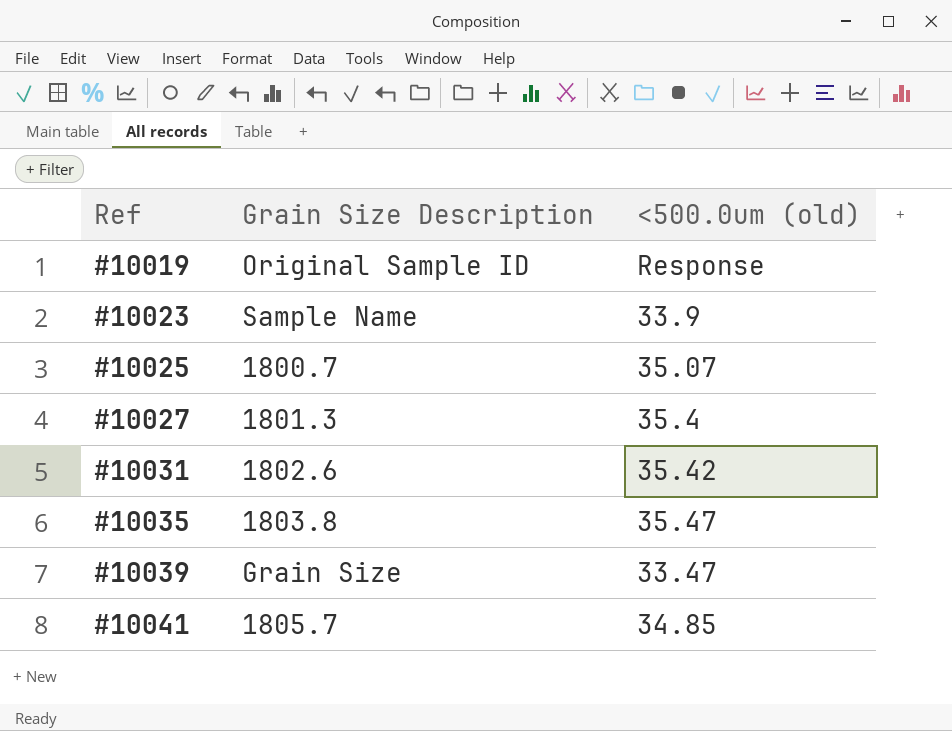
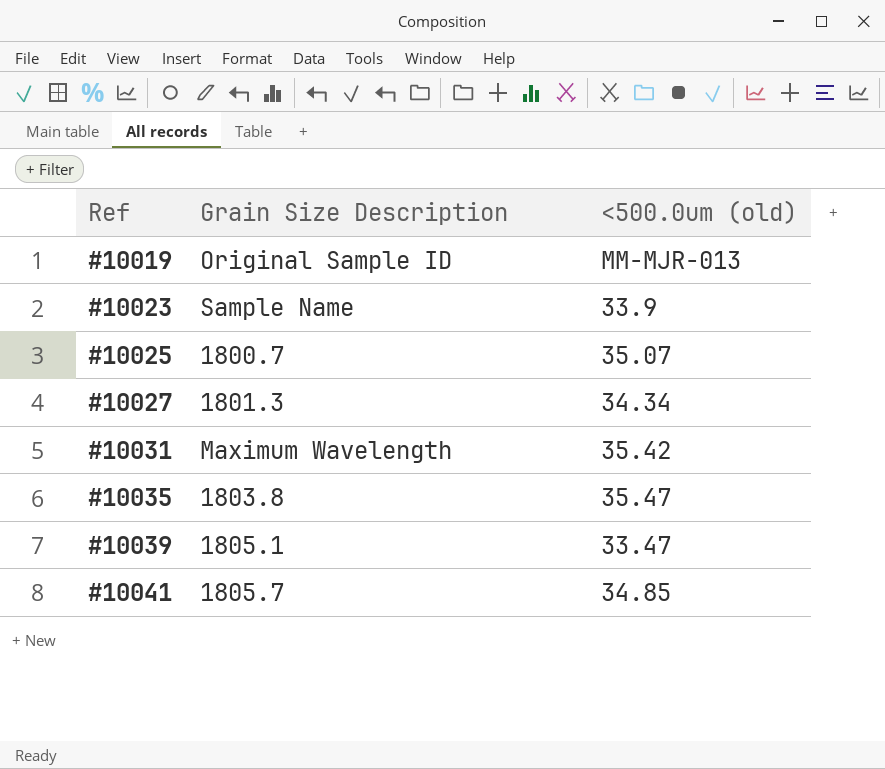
#10019 | <500.0um (old): Response -> MM-MJR-013
#10027 | <500.0um (old): 35.4 -> 34.34
#10031 | Grain Size Description: 1802.6 -> Maximum Wavelength
#10039 | Grain Size Description: Grain Size -> 1805.1

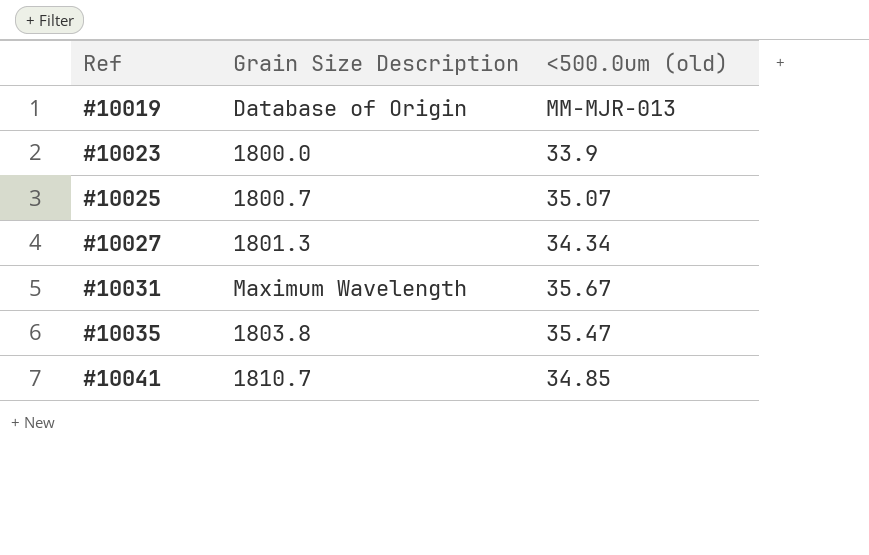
row #10039: 1805.1 | 33.47 -> none
#10019 | Grain Size Description: Original Sample ID -> Database of Origin
#10023 | Grain Size Description: Sample Name -> 1800.0
#10031 | <500.0um (old): 35.42 -> 35.67
#10041 | Grain Size Description: 1805.7 -> 1810.7

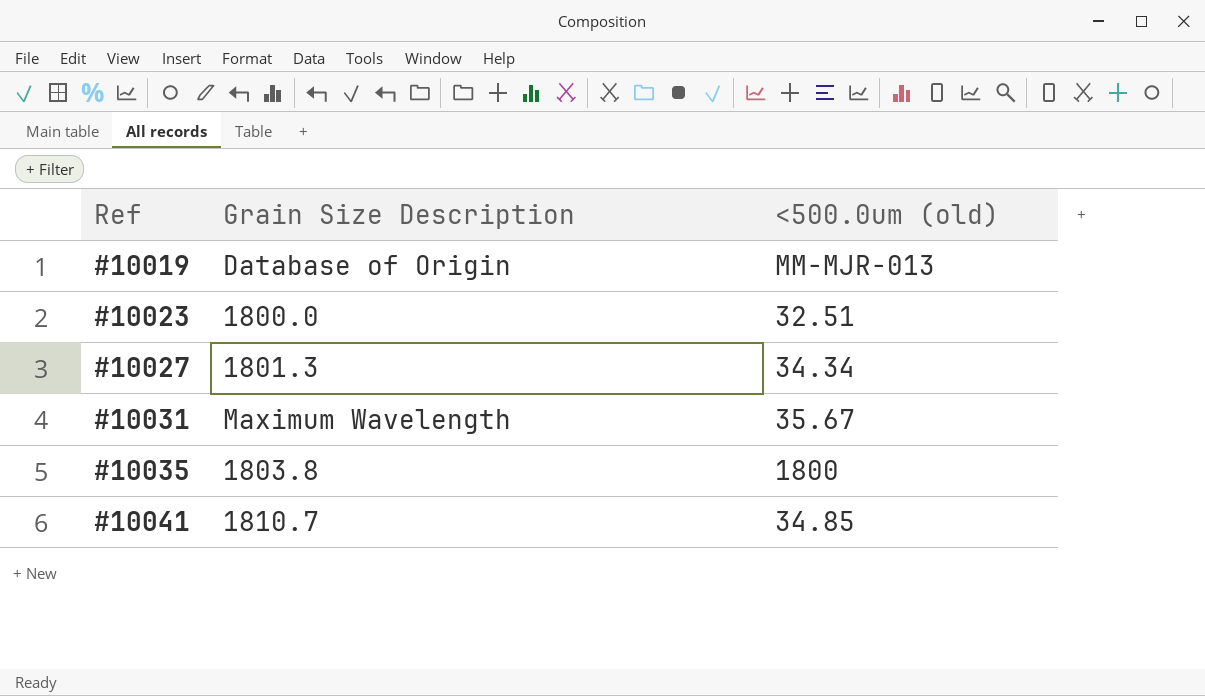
row #10025: 1800.7 | 35.07 -> none
#10023 | <500.0um (old): 33.9 -> 32.51
#10035 | <500.0um (old): 35.47 -> 1800

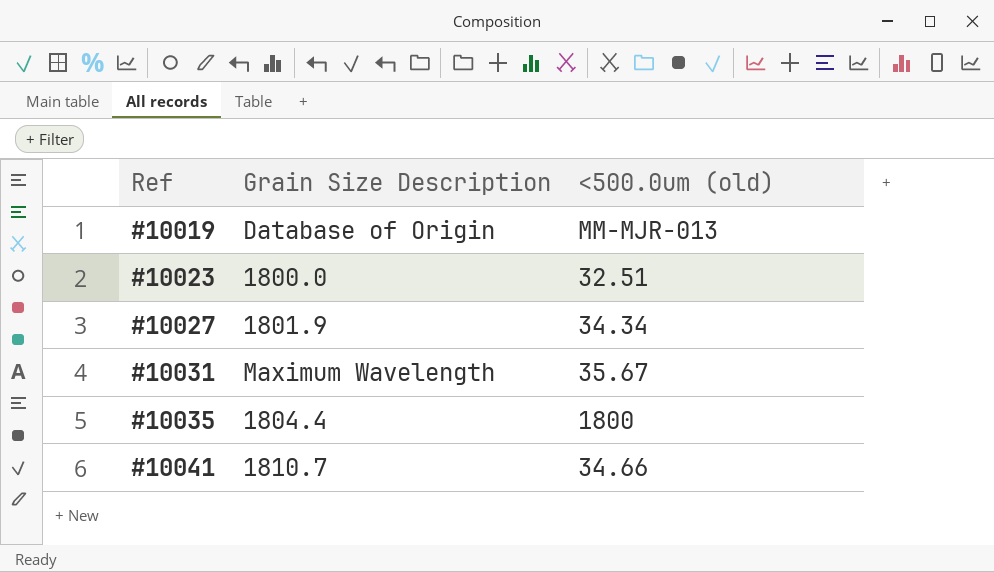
#10027 | Grain Size Description: 1801.3 -> 1801.9
#10035 | Grain Size Description: 1803.8 -> 1804.4
#10041 | <500.0um (old): 34.85 -> 34.66

